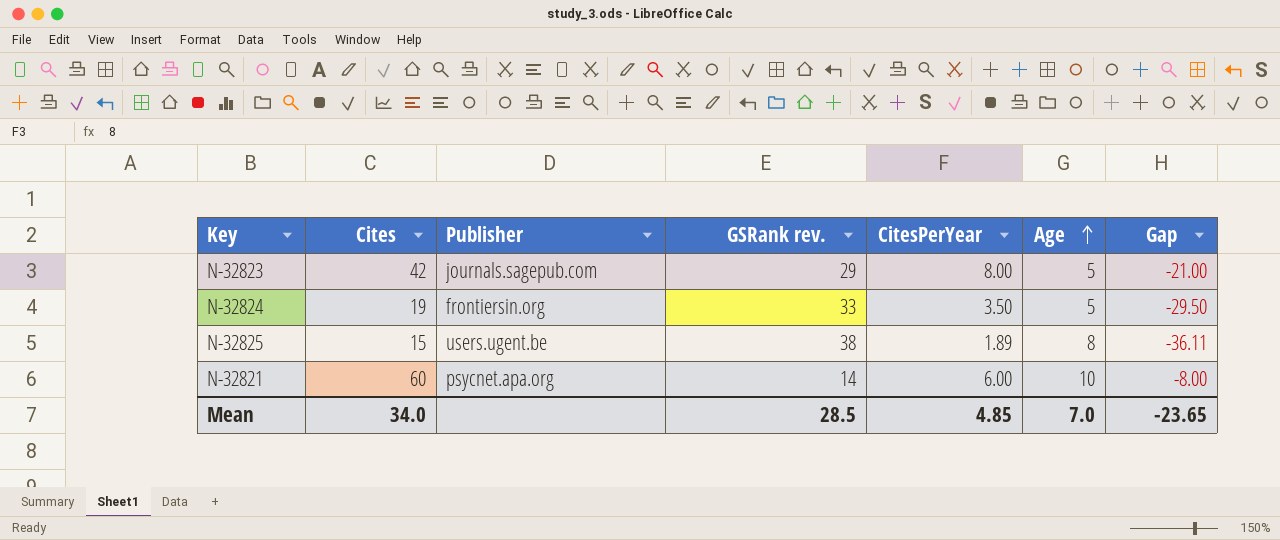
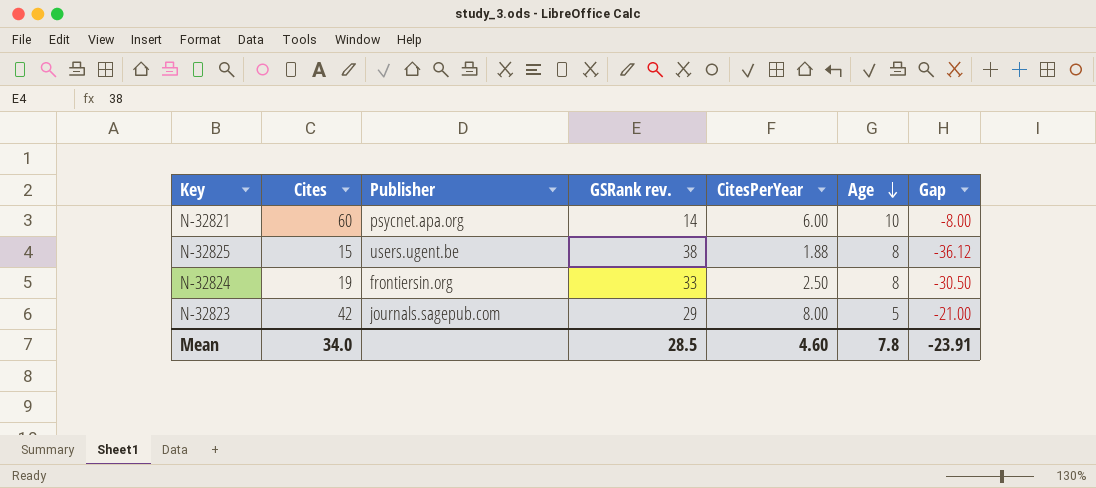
row order: Age ascending -> Age descending
N-32825 | CitesPerYear: 1.89 -> 1.88
N-32825 | Gap: -36.11 -> -36.12
N-32824 | CitesPerYear: 3.50 -> 2.50
N-32824 | Age: 5 -> 8
N-32824 | Gap: -29.50 -> -30.50
Mean | CitesPerYear: 4.85 -> 4.60
Mean | Age: 7.0 -> 7.8
Mean | Gap: -23.65 -> -23.91

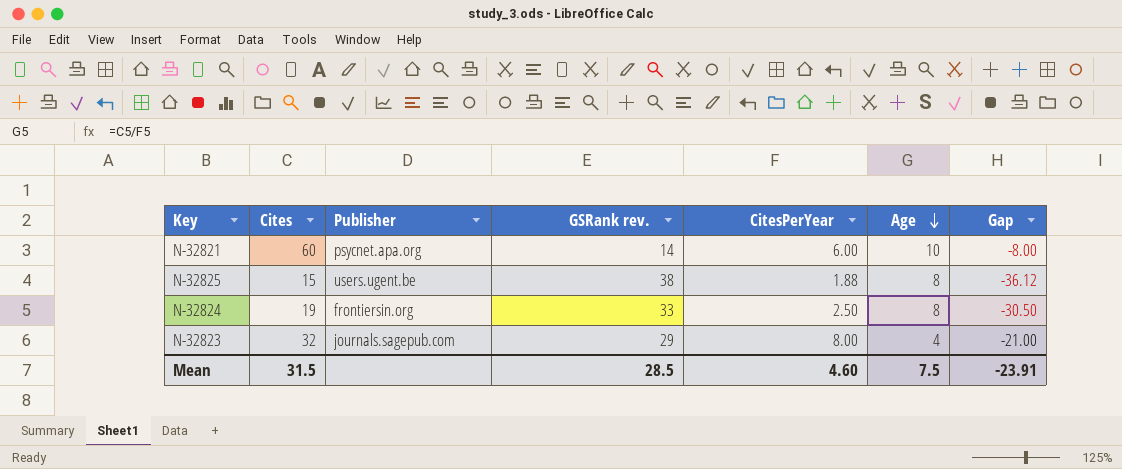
N-32823 | Cites: 42 -> 32
N-32823 | Age: 5 -> 4
Mean | Cites: 34.0 -> 31.5
Mean | Age: 7.8 -> 7.5

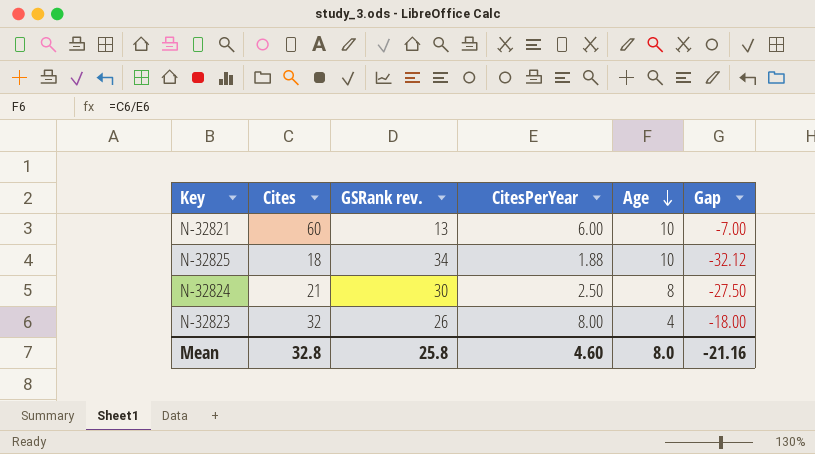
column Publisher | position: 3 -> none
N-32821 | GSRank rev.: 14 -> 13
N-32821 | Gap: -8.00 -> -7.00
N-32825 | Cites: 15 -> 18
N-32825 | GSRank rev.: 38 -> 34
N-32825 | Age: 8 -> 10
N-32825 | Gap: -36.12 -> -32.12
N-32824 | Cites: 19 -> 21
N-32824 | GSRank rev.: 33 -> 30
N-32824 | Gap: -30.50 -> -27.50
N-32823 | GSRank rev.: 29 -> 26
N-32823 | Gap: -21.00 -> -18.00
Mean | Cites: 31.5 -> 32.8
Mean | GSRank rev.: 28.5 -> 25.8
Mean | Age: 7.5 -> 8.0
Mean | Gap: -23.91 -> -21.16

